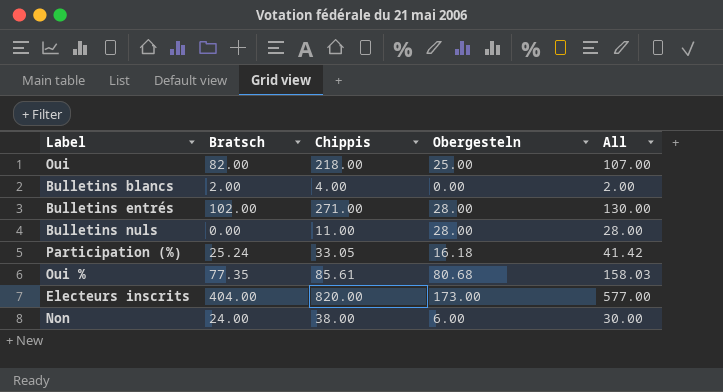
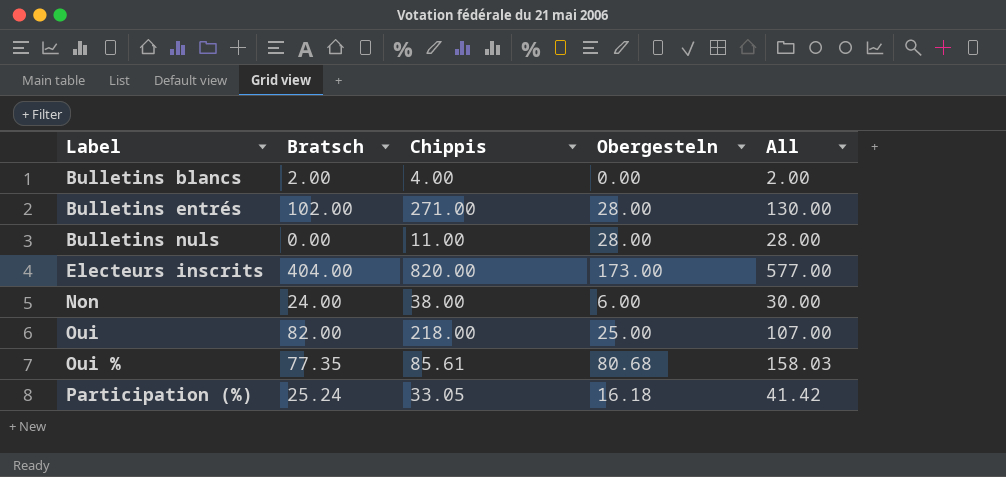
row order: none -> Label ascending

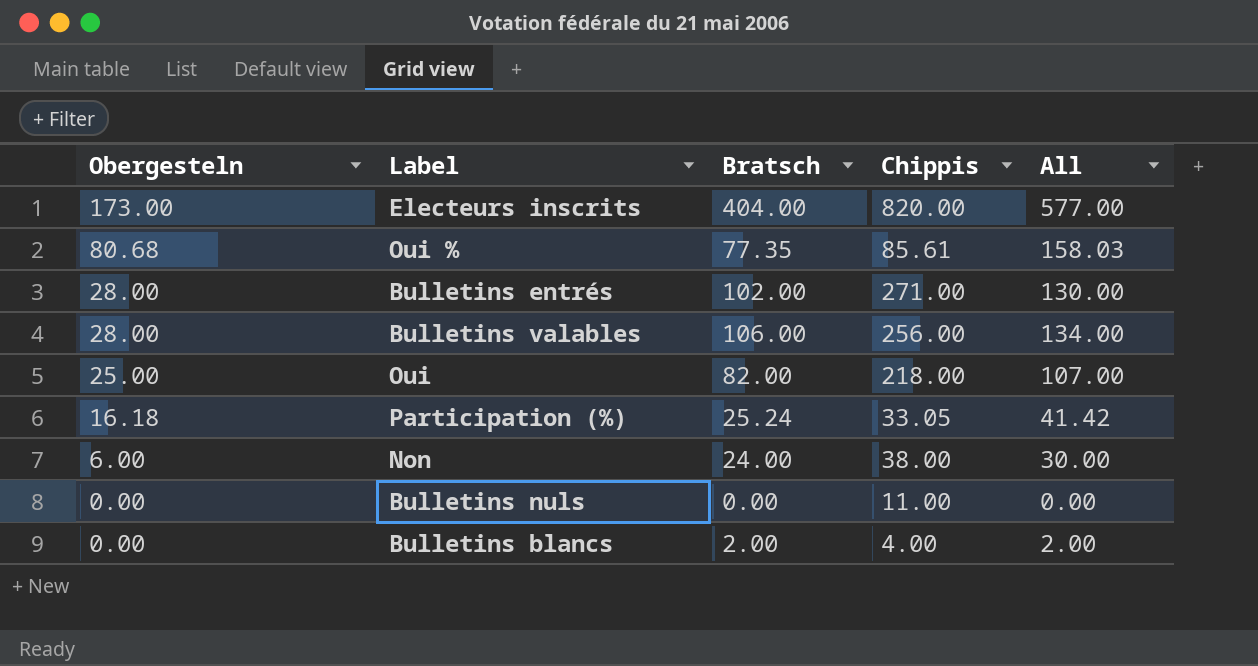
row order: Label ascending -> Obergesteln descending
column Obergesteln | position: 4 -> 1
row Bulletins valables: none -> 28.00 | 106.00 | 256.00 | 134.00
Bulletins nuls | Obergesteln: 28.00 -> 0.00
Bulletins nuls | All: 28.00 -> 0.00

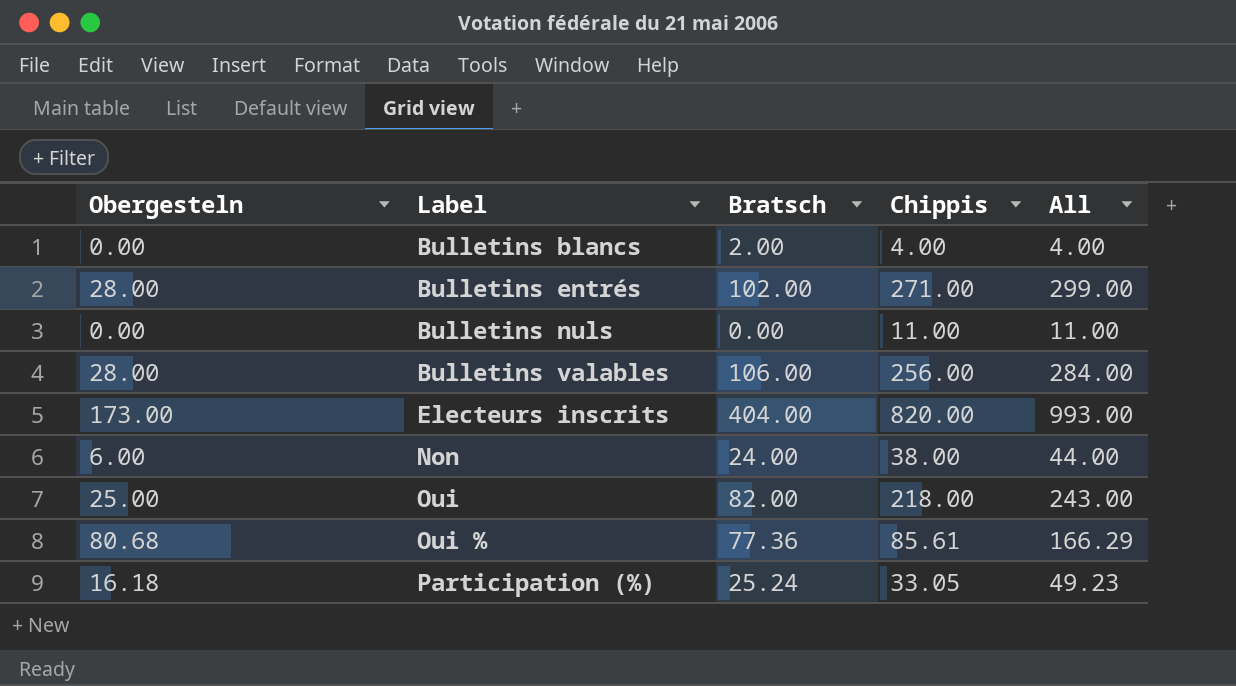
row order: Obergesteln descending -> Label ascending
column All | formula: [Obergesteln] + [Bratsch] -> [Obergesteln] + [Chippis]
Oui % | Bratsch: 77.35 -> 77.36

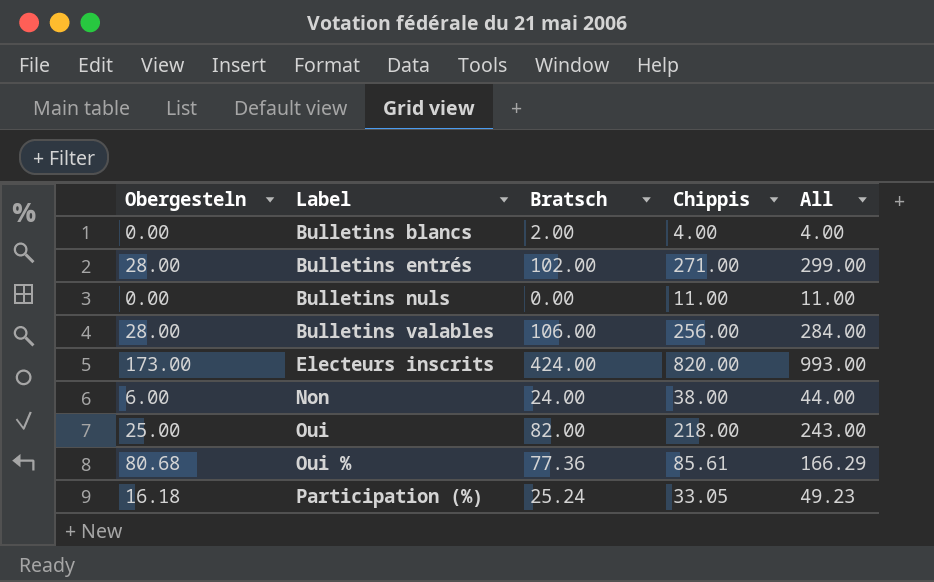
Electeurs inscrits | Bratsch: 404.00 -> 424.00

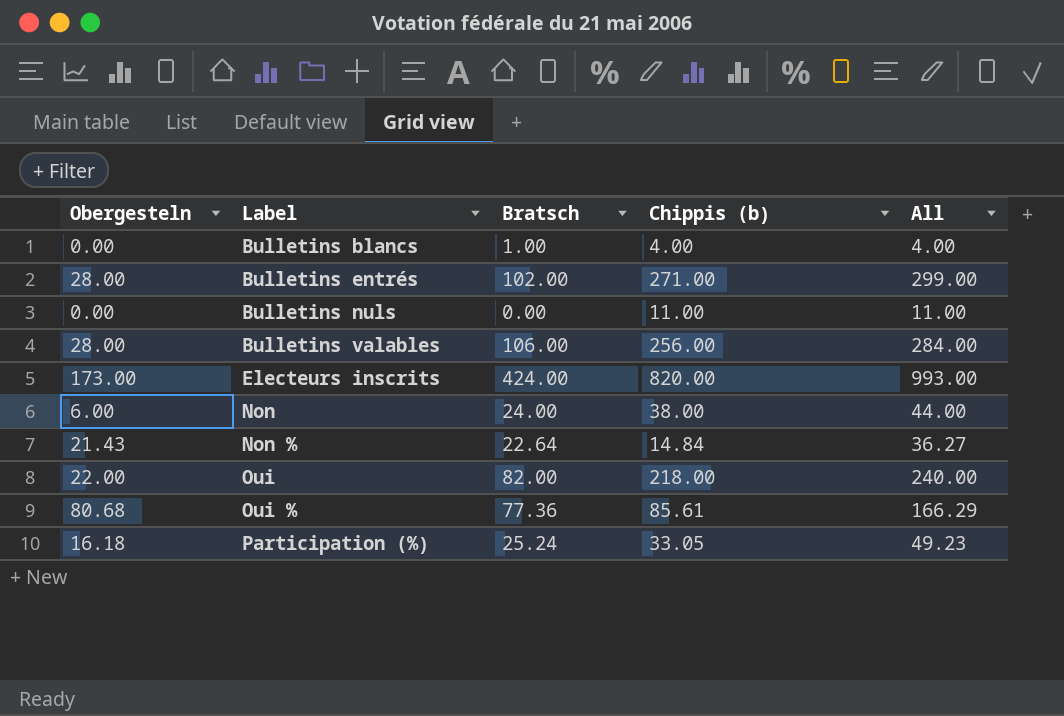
column name: Chippis -> Chippis (b)
Bulletins blancs | Bratsch: 2.00 -> 1.00
row Non %: none -> 21.43 | 22.64 | 14.84 | 36.27
Oui | Obergesteln: 25.00 -> 22.00
Oui | All: 243.00 -> 240.00

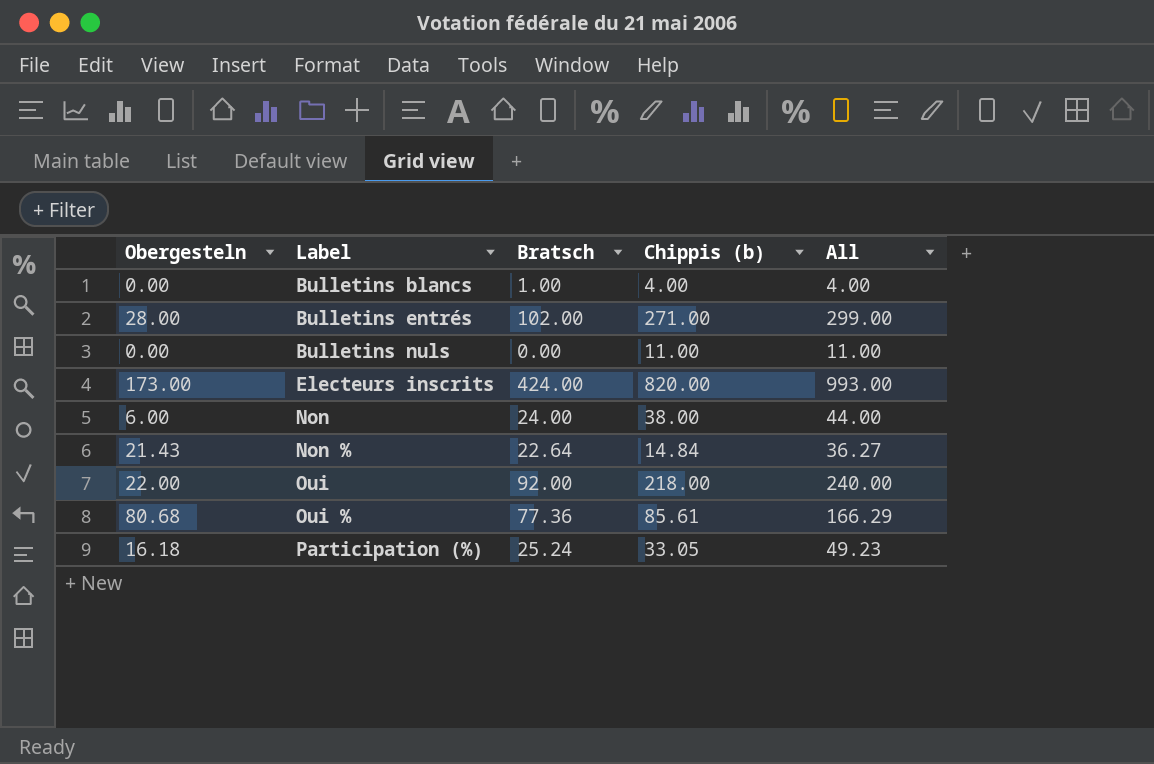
row Bulletins valables: 28.00 | 106.00 | 256.00 | 284.00 -> none
Oui | Bratsch: 82.00 -> 92.00

